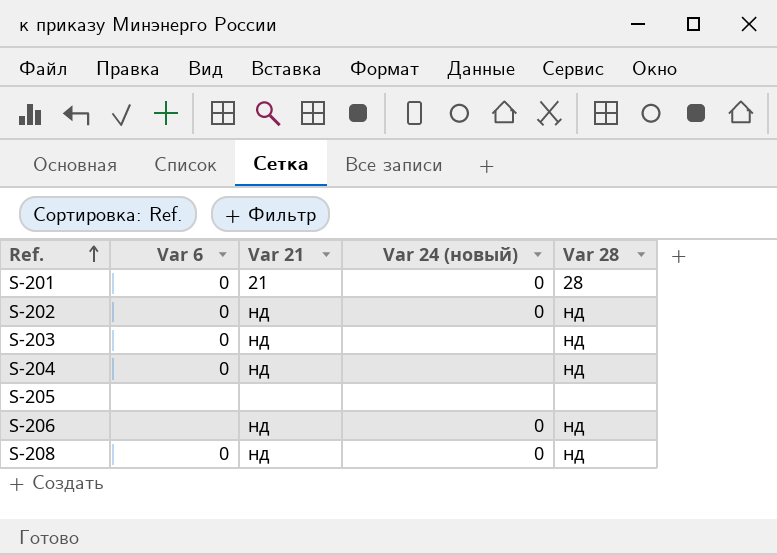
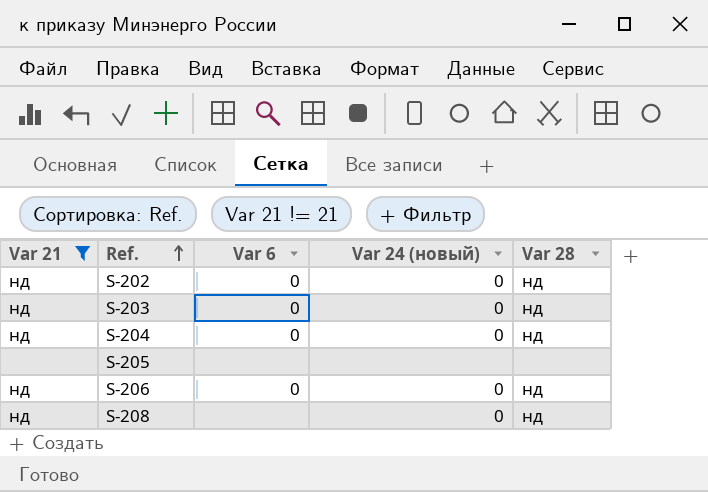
filter: none -> Var 21 != 21
column Var 21 | position: 3 -> 1
S-203 | Var 24 (новый): none -> 0
S-204 | Var 24 (новый): none -> 0
S-206 | Var 6: none -> 0
S-208 | Var 6: 0 -> none

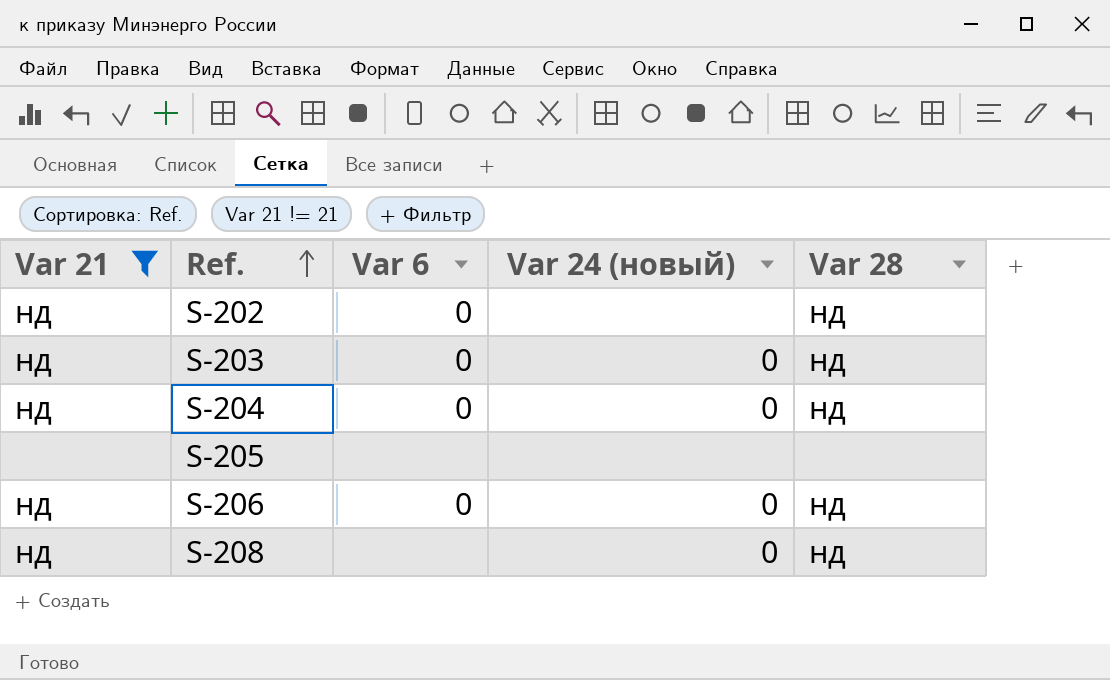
S-202 | Var 24 (новый): 0 -> none

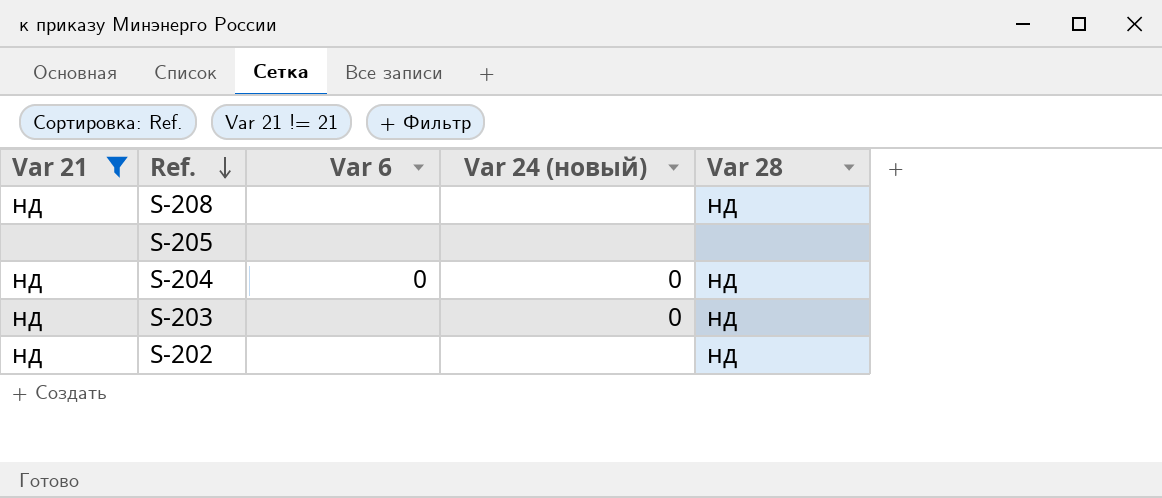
row order: Ref. ascending -> Ref. descending
row S-206: нд | 0 | 0 | нд -> none
S-208 | Var 24 (новый): 0 -> none
S-203 | Var 6: 0 -> none
S-202 | Var 6: 0 -> none

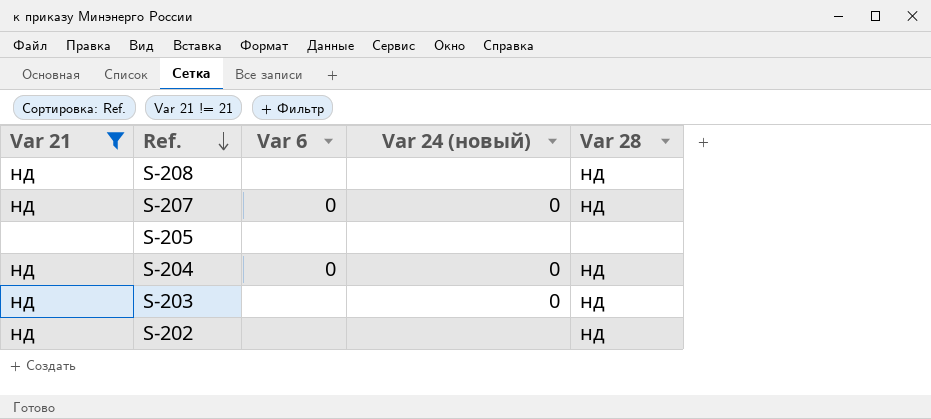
row S-207: none -> нд | 0 | 0 | нд

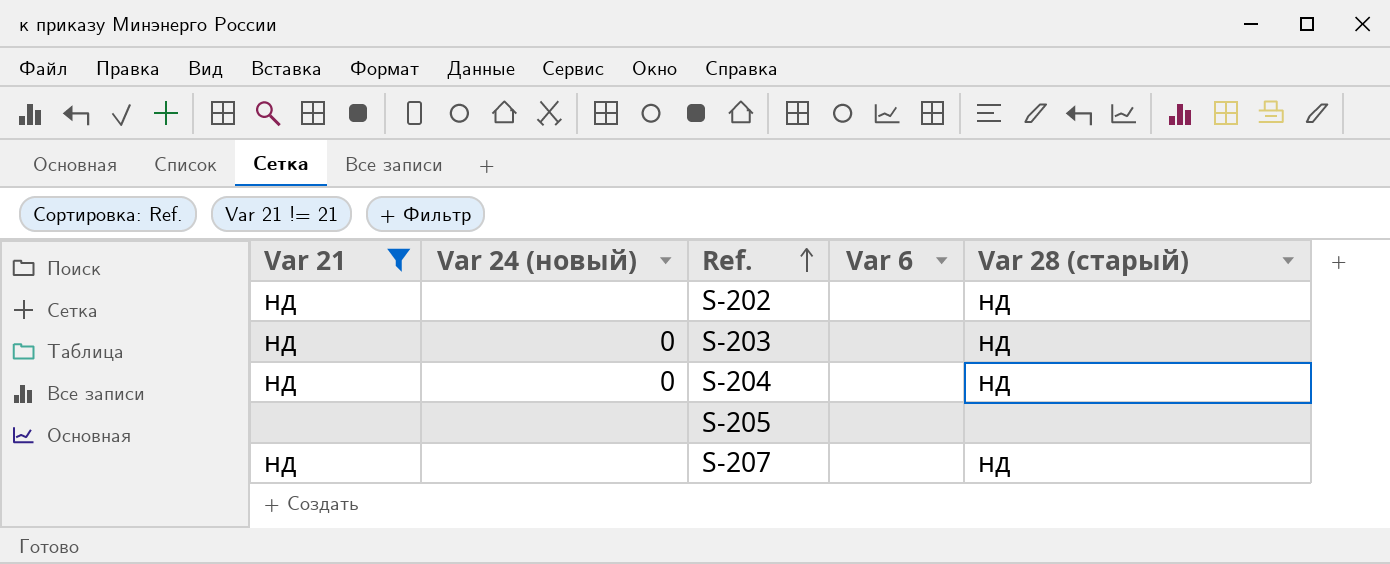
row order: Ref. descending -> Ref. ascending
column Var 24 (новый) | position: 4 -> 2
column name: Var 28 -> Var 28 (старый)
row S-208: нд | none | none | нд -> none
S-204 | Var 6: 0 -> none
S-207 | Var 24 (новый): 0 -> none
S-207 | Var 6: 0 -> none

